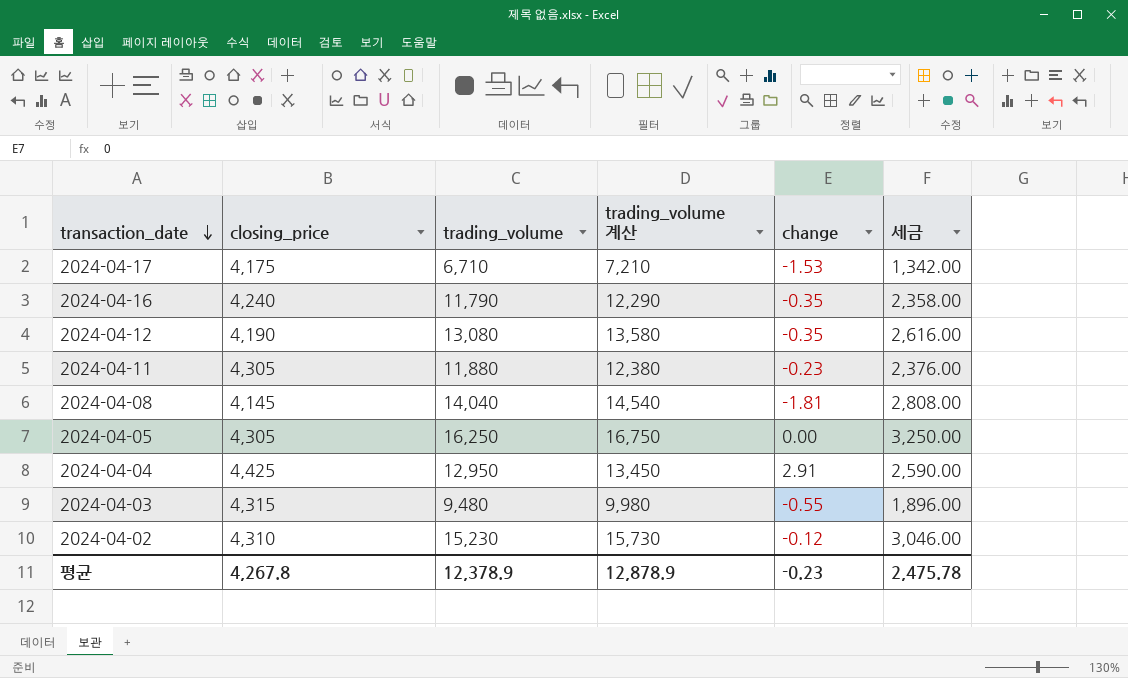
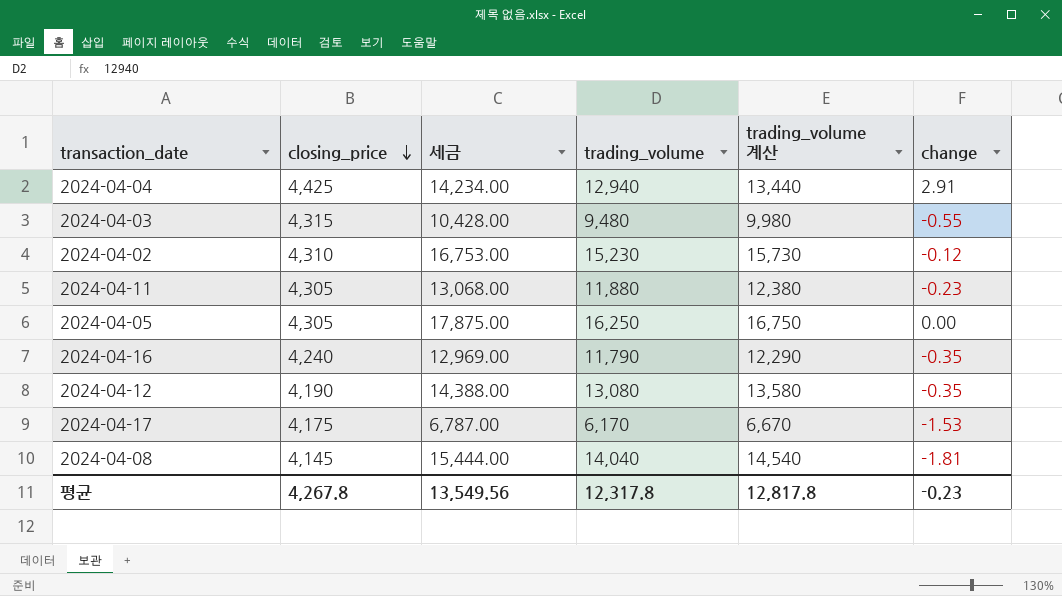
row order: transaction_date descending -> closing_price descending
column 세금 | formula: [trading_volume] * 0.2 -> [trading_volume] * 1.1
column 세금 | position: 6 -> 3
2024-04-04 | trading_volume: 12,950 -> 12,940
2024-04-04 | trading_volume 계산: 13,450 -> 13,440
2024-04-17 | trading_volume: 6,710 -> 6,170
2024-04-17 | trading_volume 계산: 7,210 -> 6,670
평균 | 세금: 2,475.78 -> 13,549.56
평균 | trading_volume: 12,378.9 -> 12,317.8
평균 | trading_volume 계산: 12,878.9 -> 12,817.8

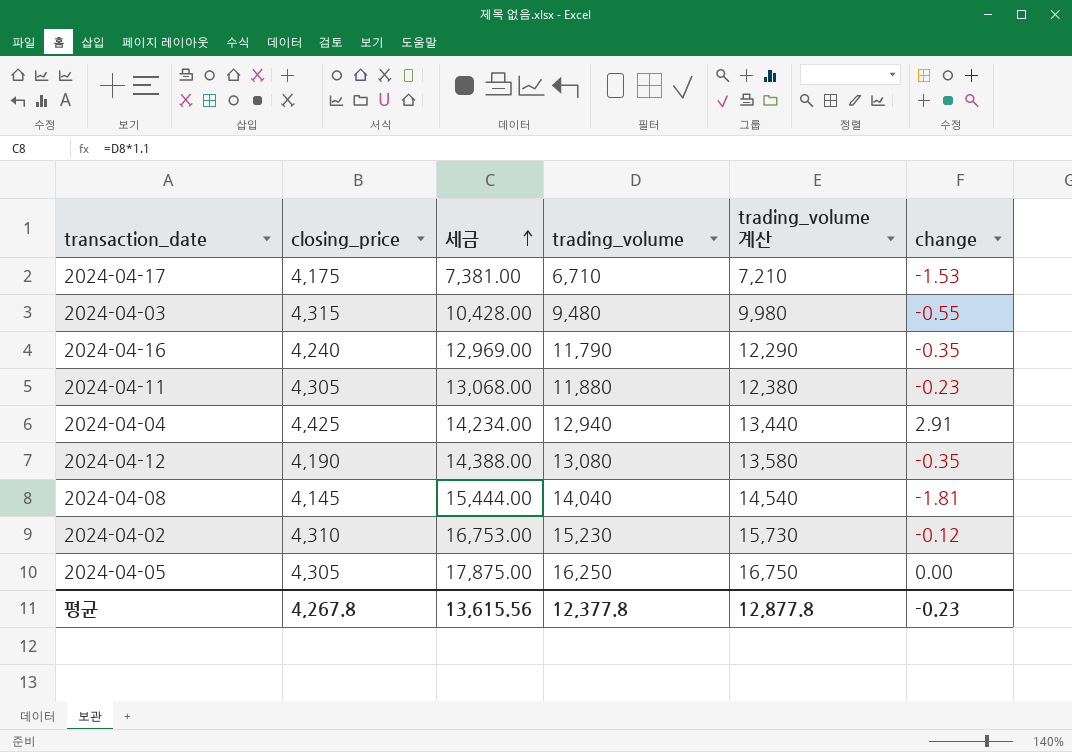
row order: closing_price descending -> 세금 ascending
2024-04-17 | 세금: 6,787.00 -> 7,381.00
2024-04-17 | trading_volume: 6,170 -> 6,710
2024-04-17 | trading_volume 계산: 6,670 -> 7,210
평균 | 세금: 13,549.56 -> 13,615.56
평균 | trading_volume: 12,317.8 -> 12,377.8
평균 | trading_volume 계산: 12,817.8 -> 12,877.8

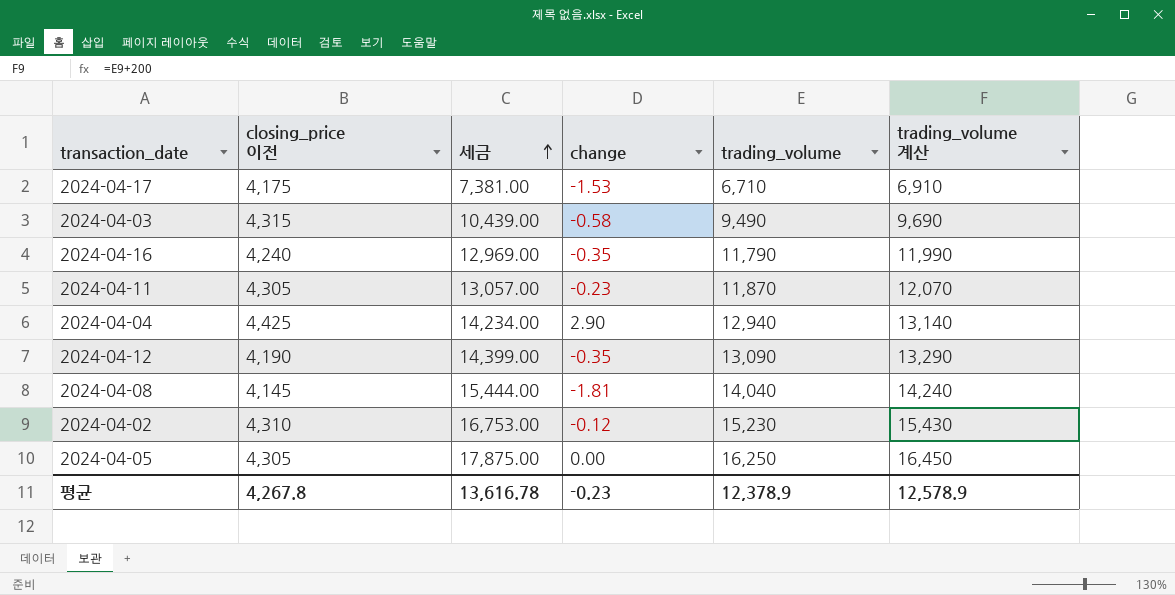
column name: closing_price -> closing_price 이전
column change | position: 6 -> 4
column trading_volume 계산 | formula: [trading_volume] + 500 -> [trading_volume] + 200
2024-04-03 | 세금: 10,428.00 -> 10,439.00
2024-04-03 | change: -0.55 -> -0.58
2024-04-03 | trading_volume: 9,480 -> 9,490
2024-04-11 | 세금: 13,068.00 -> 13,057.00
2024-04-11 | trading_volume: 11,880 -> 11,870
2024-04-04 | change: 2.91 -> 2.90
2024-04-12 | 세금: 14,388.00 -> 14,399.00
2024-04-12 | trading_volume: 13,080 -> 13,090
평균 | 세금: 13,615.56 -> 13,616.78
평균 | trading_volume: 12,377.8 -> 12,378.9
평균 | trading_volume 계산: 12,877.8 -> 12,578.9

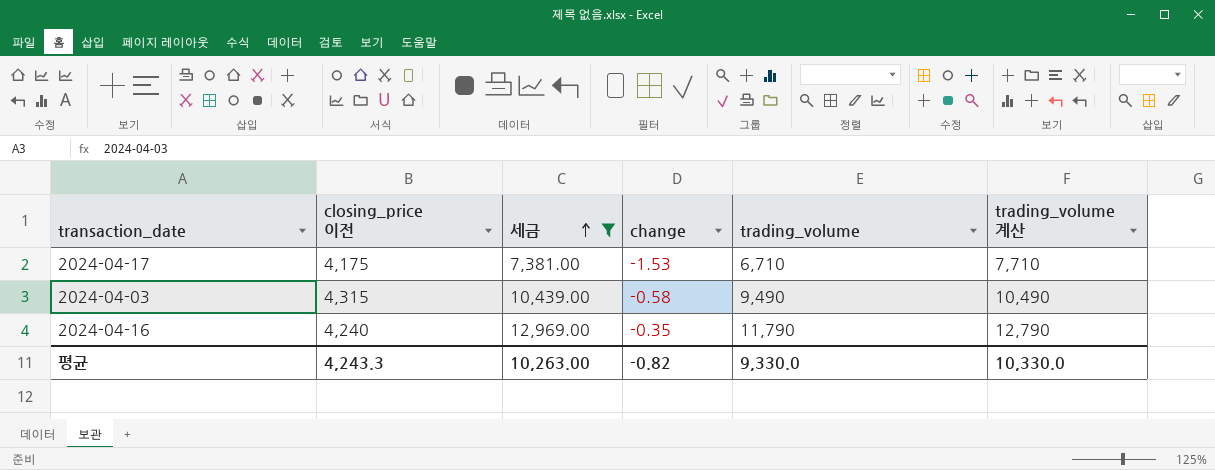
filter: none -> 세금 <= 12,969.00
column trading_volume 계산 | formula: [trading_volume] + 200 -> [trading_volume] + 1000
평균 | closing_price 이전: 4,267.8 -> 4,243.3
평균 | 세금: 13,616.78 -> 10,263.00
평균 | change: -0.23 -> -0.82
평균 | trading_volume: 12,378.9 -> 9,330.0
평균 | trading_volume 계산: 12,578.9 -> 10,330.0

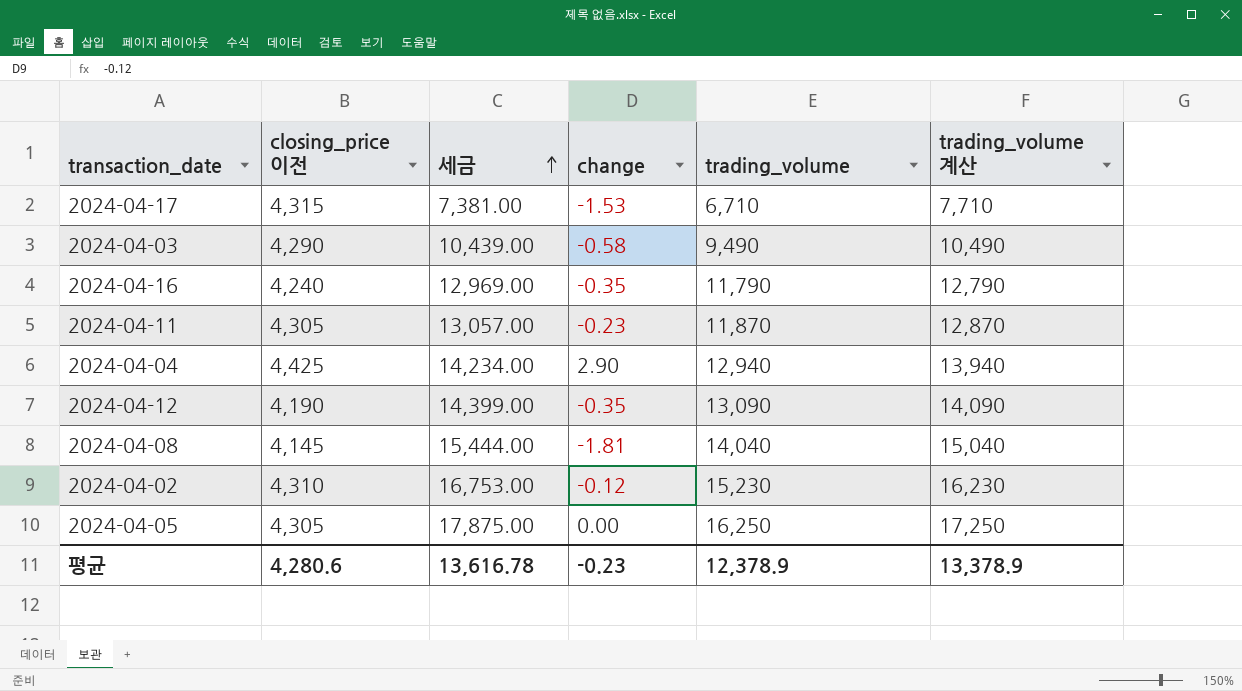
filter: 세금 <= 12,969.00 -> none
2024-04-17 | closing_price 이전: 4,175 -> 4,315
2024-04-03 | closing_price 이전: 4,315 -> 4,290
평균 | closing_price 이전: 4,243.3 -> 4,280.6
평균 | 세금: 10,263.00 -> 13,616.78
평균 | change: -0.82 -> -0.23
평균 | trading_volume: 9,330.0 -> 12,378.9
평균 | trading_volume 계산: 10,330.0 -> 13,378.9

